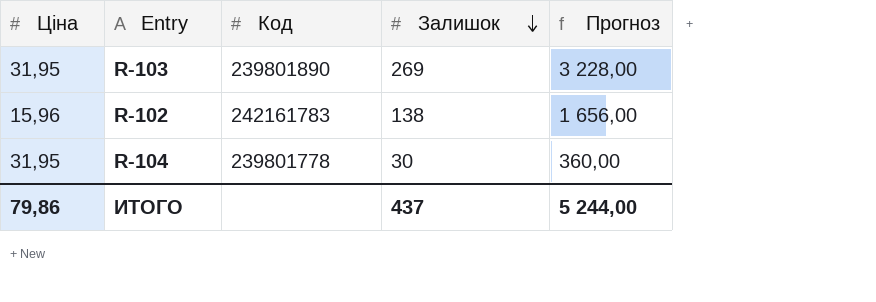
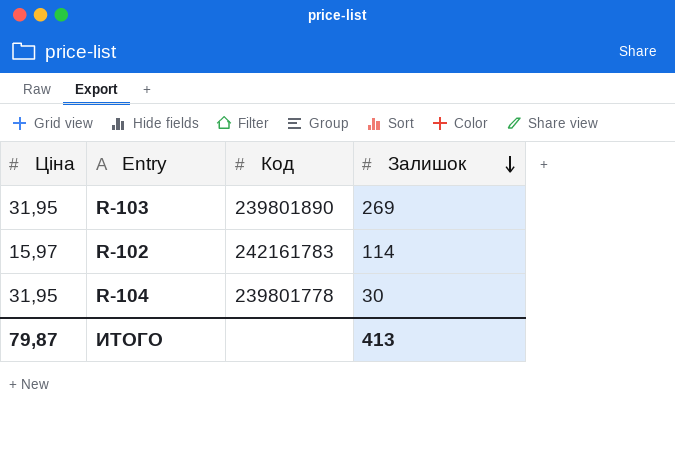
column Прогноз | formula: [Залишок] * 12 -> none
R-102 | Ціна: 15,96 -> 15,97
R-102 | Залишок: 138 -> 114
ИТОГО | Ціна: 79,86 -> 79,87
ИТОГО | Залишок: 437 -> 413

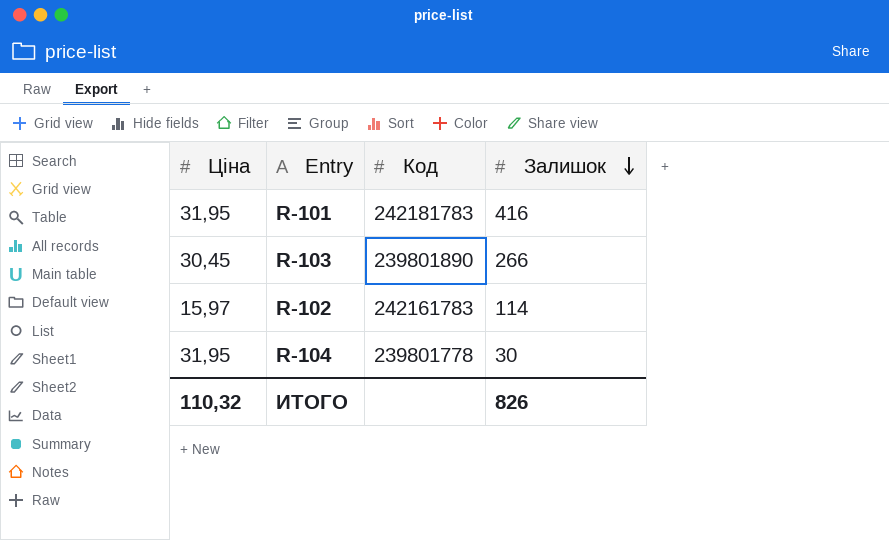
row R-101: none -> 31,95 | 242181783 | 416
R-103 | Ціна: 31,95 -> 30,45
R-103 | Залишок: 269 -> 266
ИТОГО | Ціна: 79,87 -> 110,32
ИТОГО | Залишок: 413 -> 826

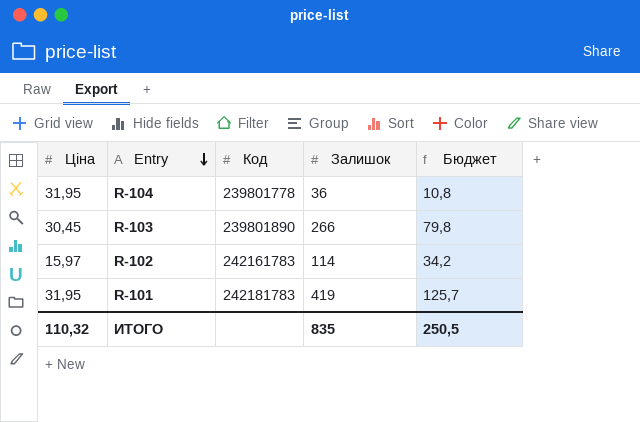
row order: Залишок descending -> Entry descending
column Бюджет | formula: none -> [Залишок] * 0,3
R-104 | Залишок: 30 -> 36
R-101 | Залишок: 416 -> 419
ИТОГО | Залишок: 826 -> 835

